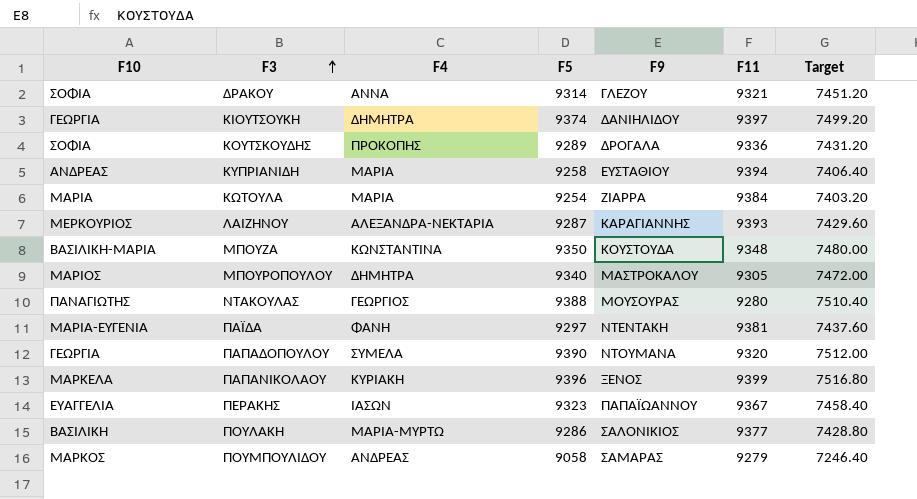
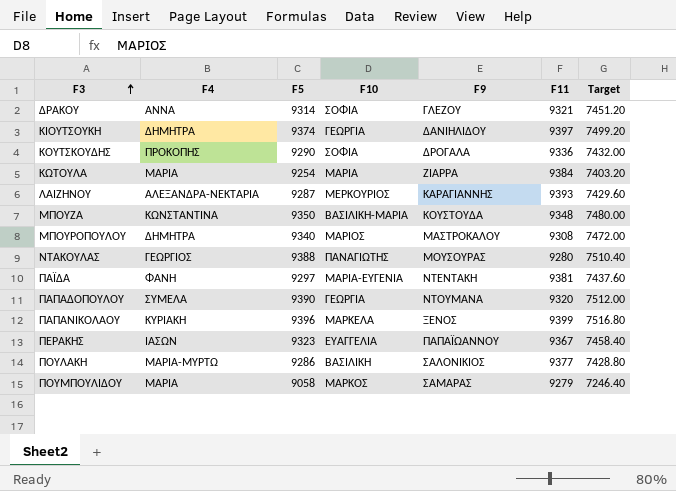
column F10 | position: 1 -> 4
row ΚΥΠΡΙΑΝΙΔΗ: ΑΝΔΡΕΑΣ | ΜΑΡΙΑ | 9258 | ΕΥΣΤΑΘΙΟΥ | 9394 | 7406.40 -> none
ΚΟΥΤΣΚΟΥΔΗΣ | F5: 9289 -> 9290
ΚΟΥΤΣΚΟΥΔΗΣ | Target: 7431.20 -> 7432.00
ΜΠΟΥΡΟΠΟΥΛΟΥ | F11: 9305 -> 9308
ΠΟΥΜΠΟΥΛΙΔΟΥ | F4: ΑΝΔΡΕΑΣ -> ΜΑΡΙΑ

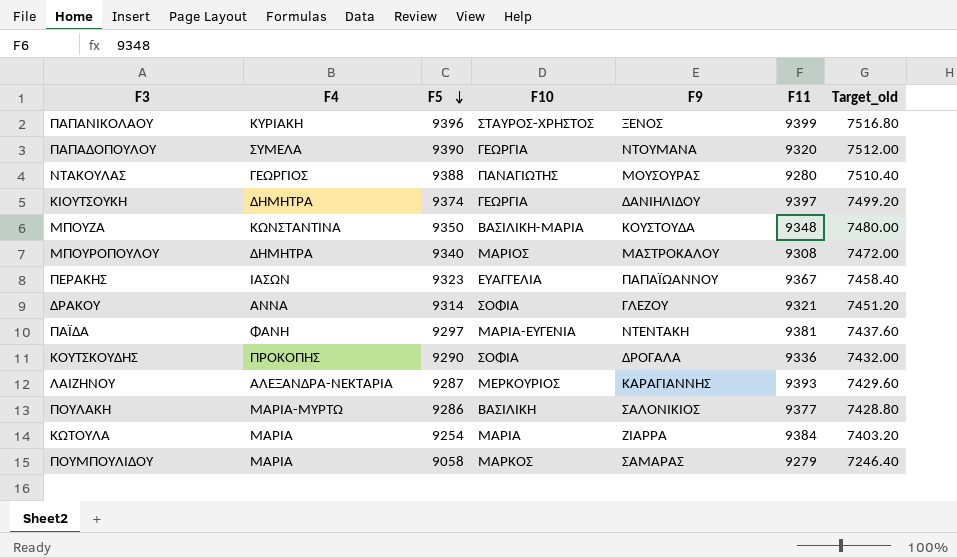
row order: F3 ascending -> F5 descending
column name: Target -> Target_old
ΠΑΠΑΝΙΚΟΛΑΟΥ | F10: ΜΑΡΚΕΛΑ -> ΣΤΑΥΡΟΣ-ΧΡΗΣΤΟΣ

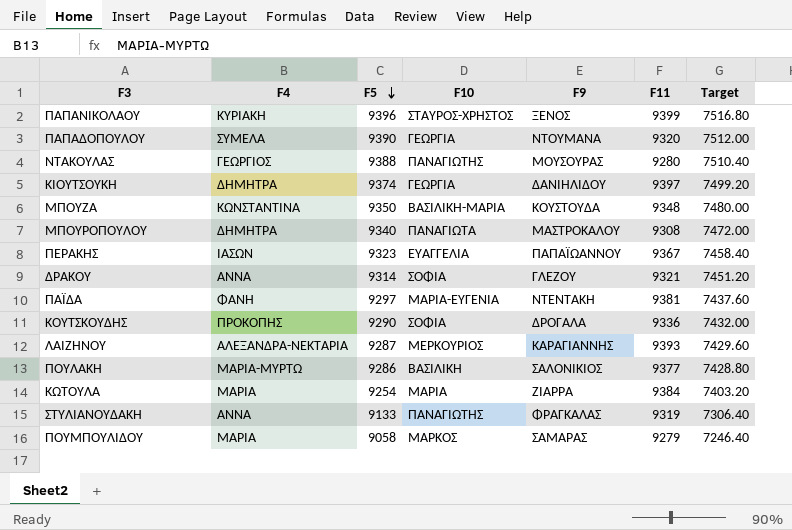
column name: Target_old -> Target
ΜΠΟΥΡΟΠΟΥΛΟΥ | F10: ΜΑΡΙΟΣ -> ΠΑΝΑΓΙΩΤΑ
row ΣΤΥΛΙΑΝΟΥΔΑΚΗ: none -> ΑΝΝΑ | 9133 | ΠΑΝΑΓΙΩΤΗΣ | ΦΡΑΓΚΑΛΑΣ | 9319 | 7306.40

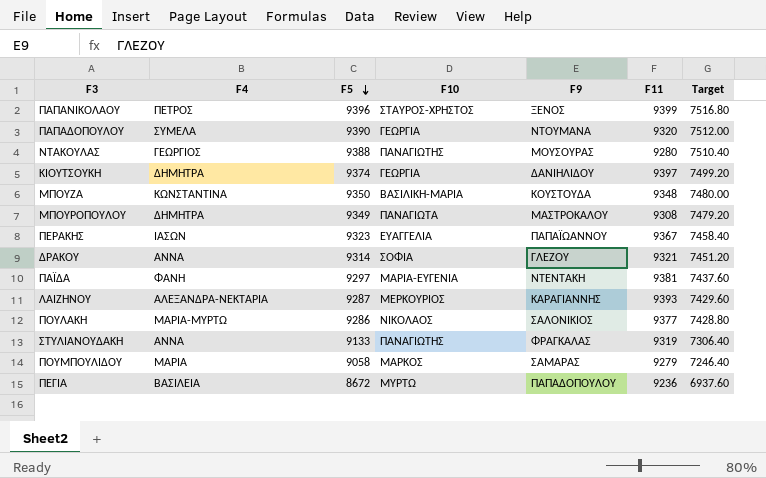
row ΚΟΥΤΣΚΟΥΔΗΣ: ΠΡΟΚΟΠΗΣ | 9290 | ΣΟΦΙΑ | ΔΡΟΓΑΛΑ | 9336 | 7432.00 -> none
row ΚΩΤΟΥΛΑ: ΜΑΡΙΑ | 9254 | ΜΑΡΙΑ | ΖΙΑΡΡΑ | 9384 | 7403.20 -> none
ΠΑΠΑΝΙΚΟΛΑΟΥ | F4: ΚΥΡΙΑΚΗ -> ΠΕΤΡΟΣ
ΜΠΟΥΡΟΠΟΥΛΟΥ | F5: 9340 -> 9349
ΜΠΟΥΡΟΠΟΥΛΟΥ | Target: 7472.00 -> 7479.20
ΠΟΥΛΑΚΗ | F10: ΒΑΣΙΛΙΚΗ -> ΝΙΚΟΛΑΟΣ
row ΠΕΓΙΑ: none -> ΒΑΣΙΛΕΙΑ | 8672 | ΜΥΡΤΩ | ΠΑΠΑΔΟΠΟΥΛΟΥ | 9236 | 6937.60

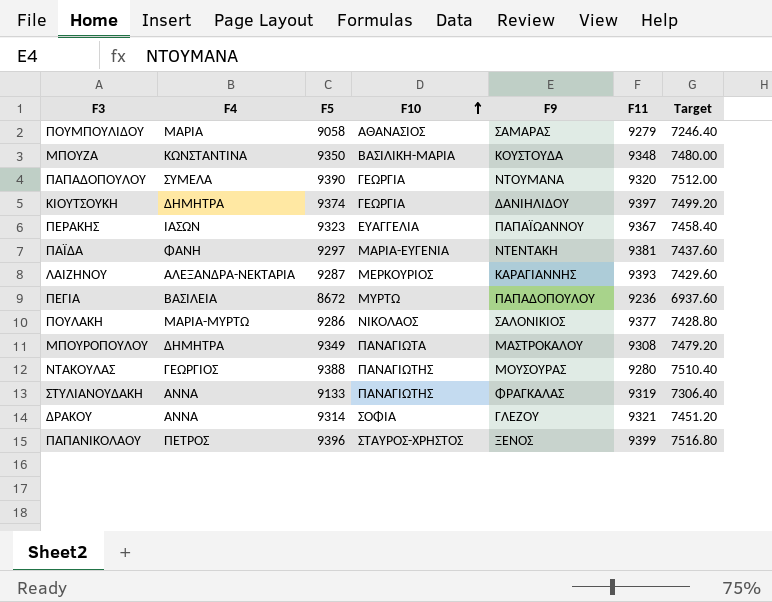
row order: F5 descending -> F10 ascending
ΠΟΥΜΠΟΥΛΙΔΟΥ | F10: ΜΑΡΚΟΣ -> ΑΘΑΝΑΣΙΟΣ

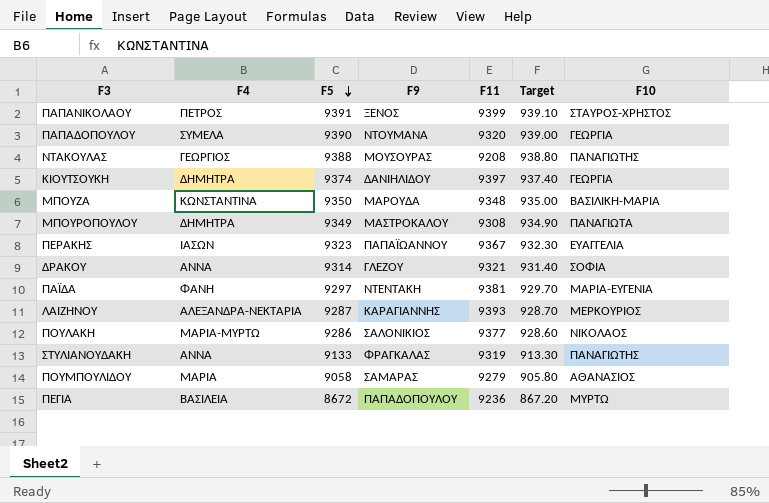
row order: F10 ascending -> F5 descending
column Target | formula: [F5] * 0.8 -> [F5] * 0.1
column F10 | position: 4 -> 7
ΠΑΠΑΝΙΚΟΛΑΟΥ | F5: 9396 -> 9391
ΝΤΑΚΟΥΛΑΣ | F11: 9280 -> 9208
ΜΠΟΥΖΑ | F9: ΚΟΥΣΤΟΥΔΑ -> ΜΑΡΟΥΔΑ

